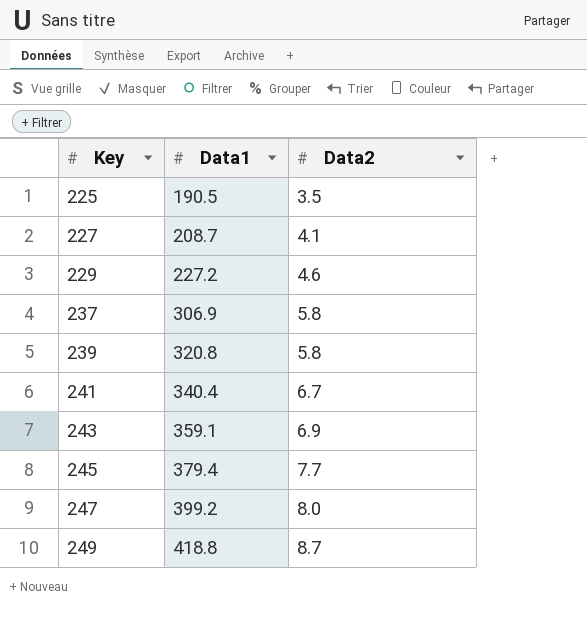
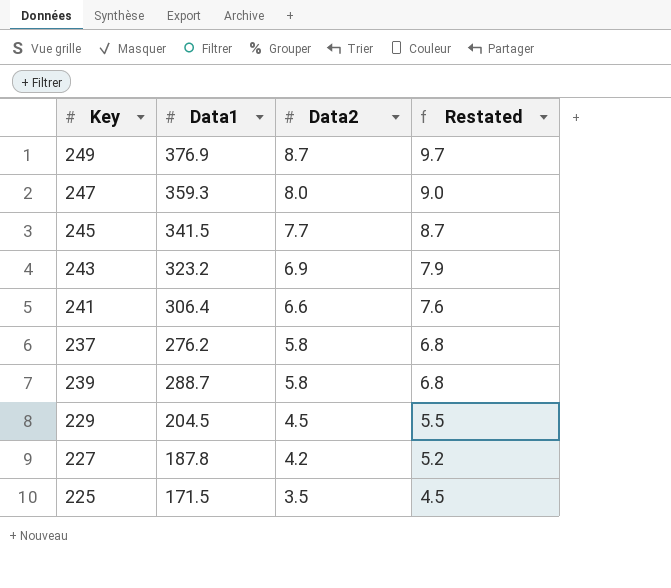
row order: Key ascending -> Data2 descending
column Restated | formula: none -> [Data2] + 1
249 | Data1: 418.8 -> 376.9
247 | Data1: 399.2 -> 359.3
245 | Data1: 379.4 -> 341.5
243 | Data1: 359.1 -> 323.2
241 | Data1: 340.4 -> 306.4
241 | Data2: 6.7 -> 6.6
237 | Data1: 306.9 -> 276.2
239 | Data1: 320.8 -> 288.7
229 | Data1: 227.2 -> 204.5
229 | Data2: 4.6 -> 4.5
227 | Data1: 208.7 -> 187.8
227 | Data2: 4.1 -> 4.2
225 | Data1: 190.5 -> 171.5

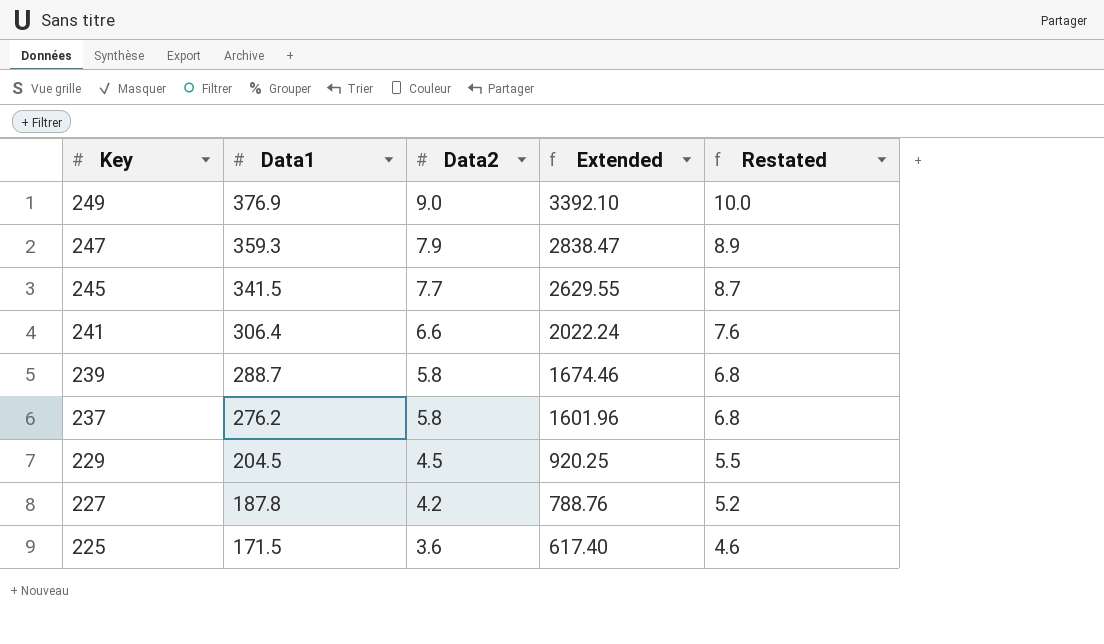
row order: Data2 descending -> Key descending
column Extended | formula: none -> [Data1] * [Data2]
row 243: 323.2 | 6.9 | 7.9 -> none
249 | Data2: 8.7 -> 9.0
249 | Restated: 9.7 -> 10.0
247 | Data2: 8.0 -> 7.9
247 | Restated: 9.0 -> 8.9
225 | Data2: 3.5 -> 3.6
225 | Restated: 4.5 -> 4.6

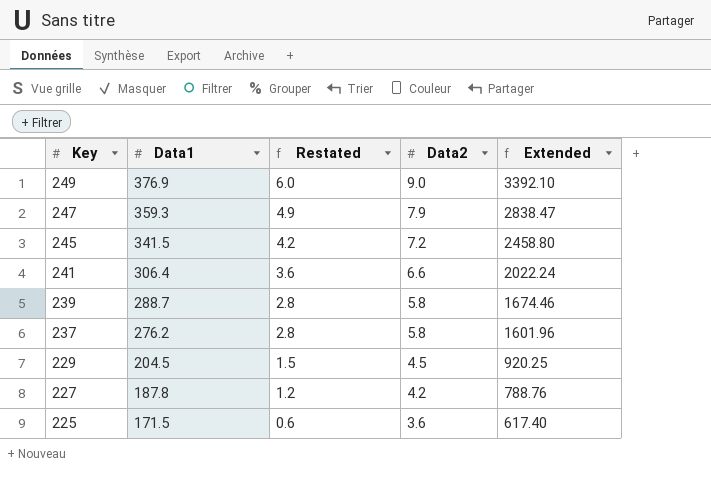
column Restated | formula: [Data2] + 1 -> [Data2] - 3
column Restated | position: 5 -> 3
245 | Data2: 7.7 -> 7.2
245 | Extended: 2629.55 -> 2458.80

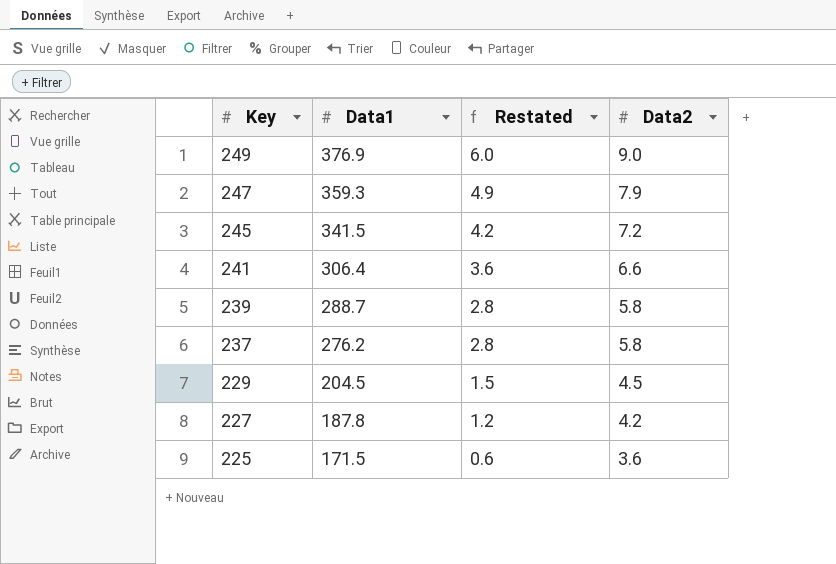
column Extended | formula: [Data1] * [Data2] -> none

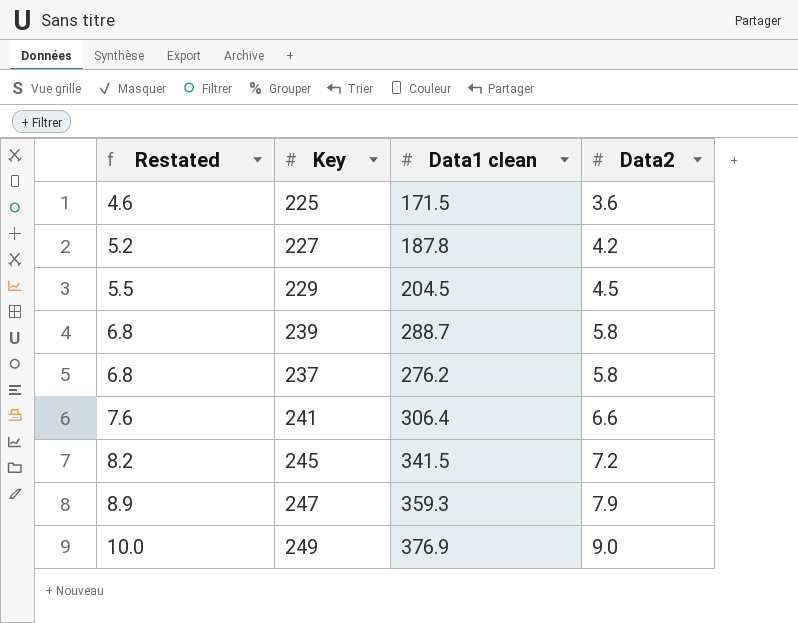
row order: Key descending -> Restated ascending
column Restated | formula: [Data2] - 3 -> [Data2] + 1
column Restated | position: 3 -> 1
column name: Data1 -> Data1 clean

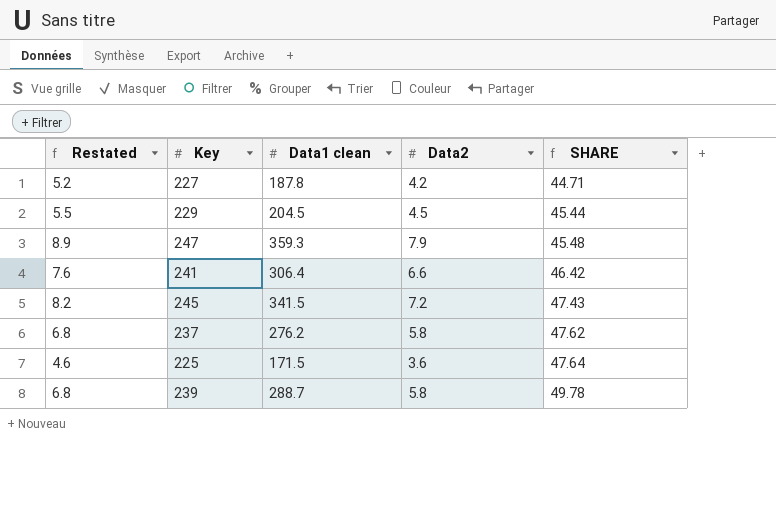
row order: Restated ascending -> SHARE ascending
column SHARE | formula: none -> [Data1 clean] / [Data2]
row 249: 10.0 | 376.9 | 9.0 -> none

